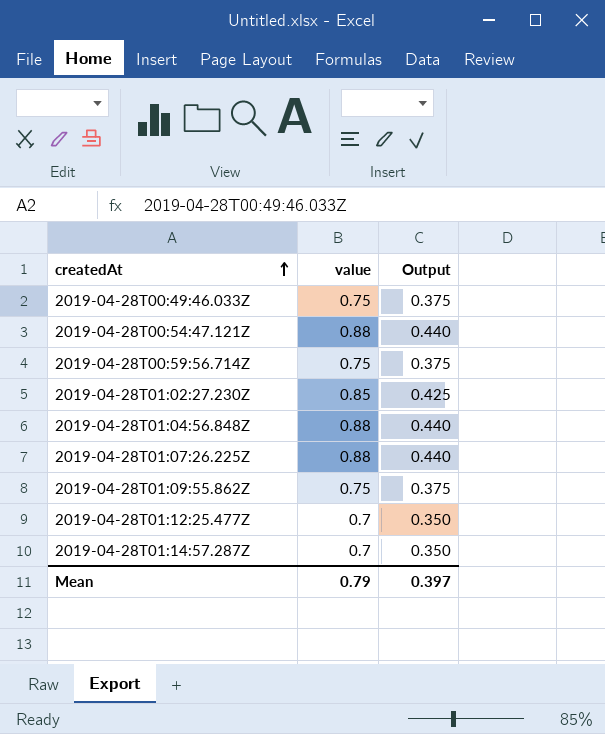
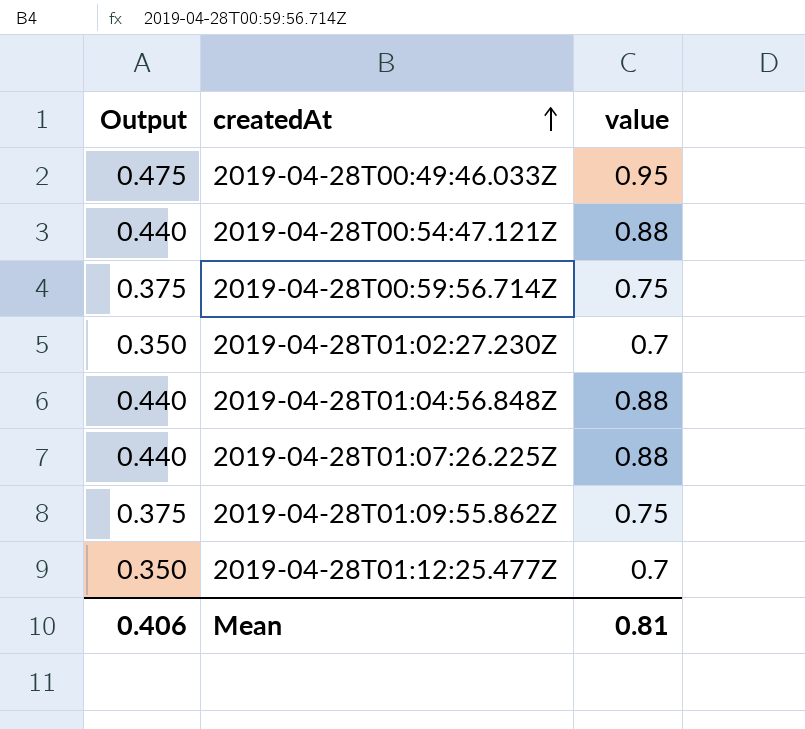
column Output | position: 3 -> 1
row 2019-04-28T01:14:57.287Z: 0.7 | 0.350 -> none
2019-04-28T00:49:46.033Z | Output: 0.375 -> 0.475
2019-04-28T00:49:46.033Z | value: 0.75 -> 0.95
2019-04-28T01:02:27.230Z | Output: 0.425 -> 0.350
2019-04-28T01:02:27.230Z | value: 0.85 -> 0.7
Mean | Output: 0.397 -> 0.406
Mean | value: 0.79 -> 0.81

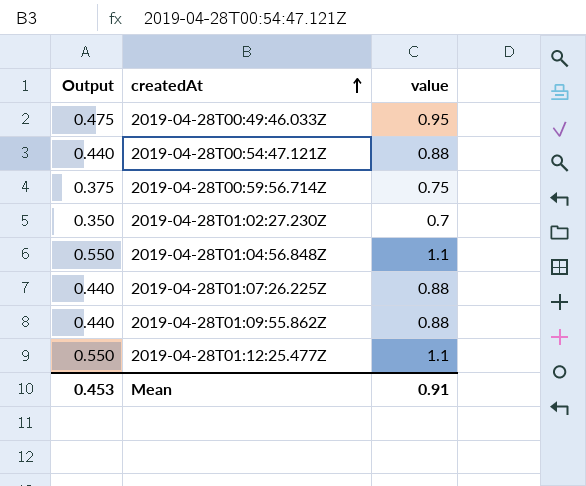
2019-04-28T01:04:56.848Z | Output: 0.440 -> 0.550
2019-04-28T01:04:56.848Z | value: 0.88 -> 1.1
2019-04-28T01:09:55.862Z | Output: 0.375 -> 0.440
2019-04-28T01:09:55.862Z | value: 0.75 -> 0.88
2019-04-28T01:12:25.477Z | Output: 0.350 -> 0.550
2019-04-28T01:12:25.477Z | value: 0.7 -> 1.1
Mean | Output: 0.406 -> 0.453
Mean | value: 0.81 -> 0.91

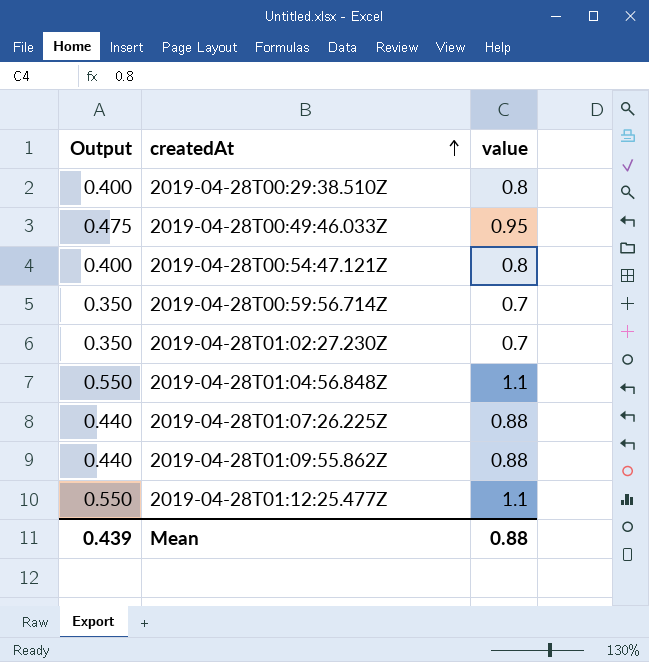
row 2019-04-28T00:29:38.510Z: none -> 0.400 | 0.8
2019-04-28T00:54:47.121Z | Output: 0.440 -> 0.400
2019-04-28T00:54:47.121Z | value: 0.88 -> 0.8
2019-04-28T00:59:56.714Z | Output: 0.375 -> 0.350
2019-04-28T00:59:56.714Z | value: 0.75 -> 0.7
Mean | Output: 0.453 -> 0.439
Mean | value: 0.91 -> 0.88

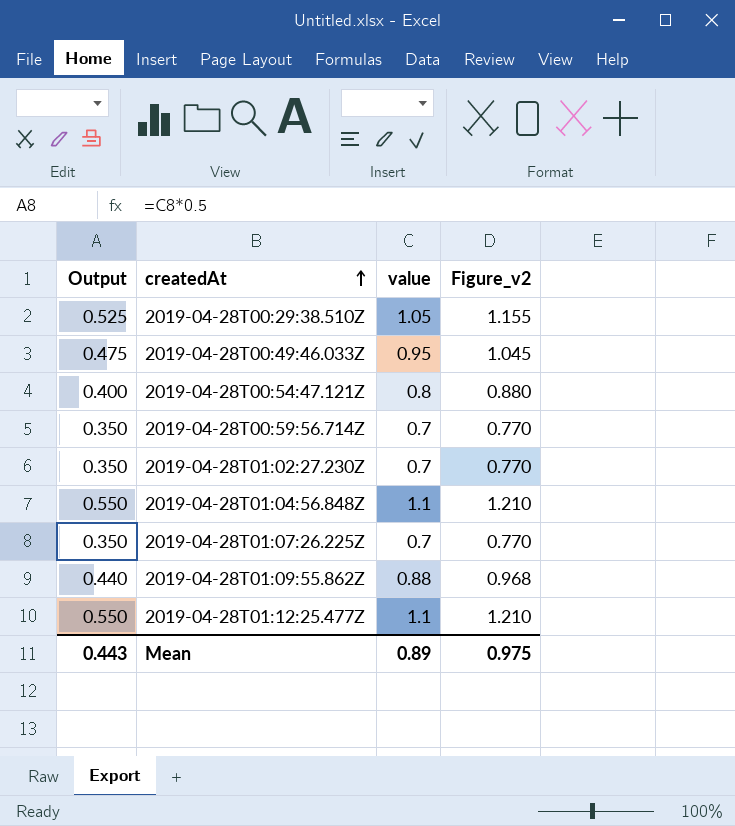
column Figure_v2 | formula: none -> [value] * 1.1
2019-04-28T00:29:38.510Z | Output: 0.400 -> 0.525
2019-04-28T00:29:38.510Z | value: 0.8 -> 1.05
2019-04-28T01:07:26.225Z | Output: 0.440 -> 0.350
2019-04-28T01:07:26.225Z | value: 0.88 -> 0.7
Mean | Output: 0.439 -> 0.443
Mean | value: 0.88 -> 0.89

